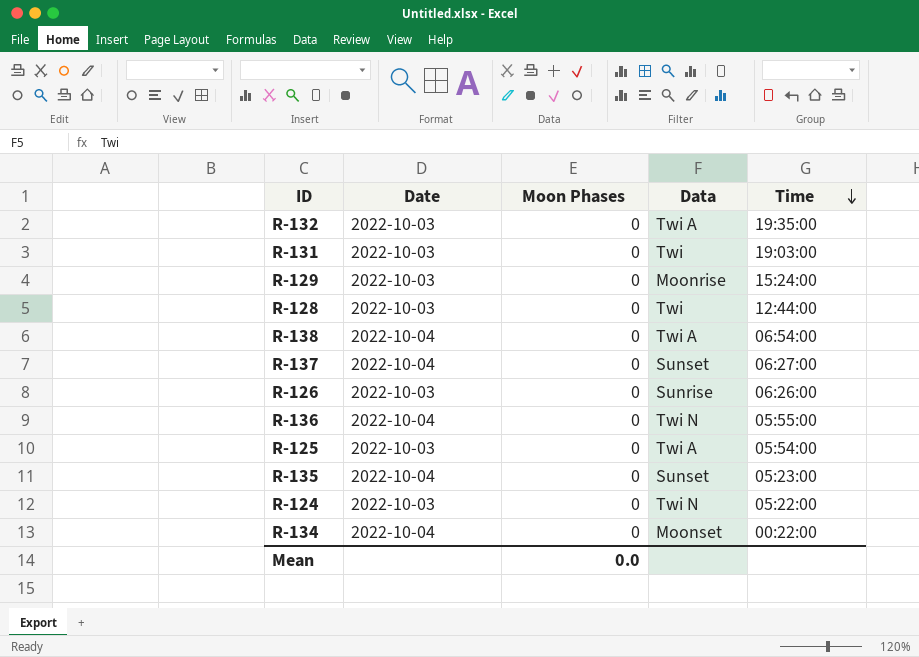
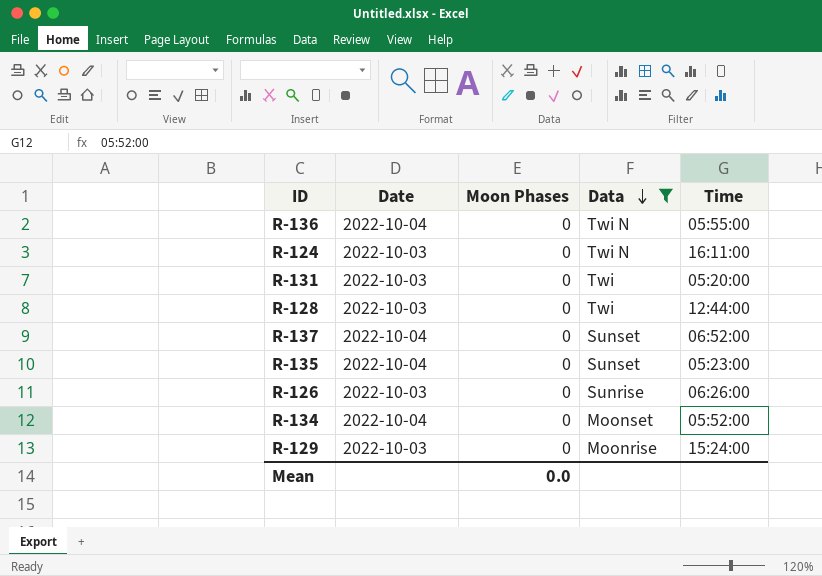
filter: none -> Data != Twi A
row order: Time descending -> Data descending
R-124 | Time: 05:22:00 -> 16:11:00
R-131 | Time: 19:03:00 -> 05:20:00
R-137 | Time: 06:27:00 -> 06:52:00
R-134 | Time: 00:22:00 -> 05:52:00

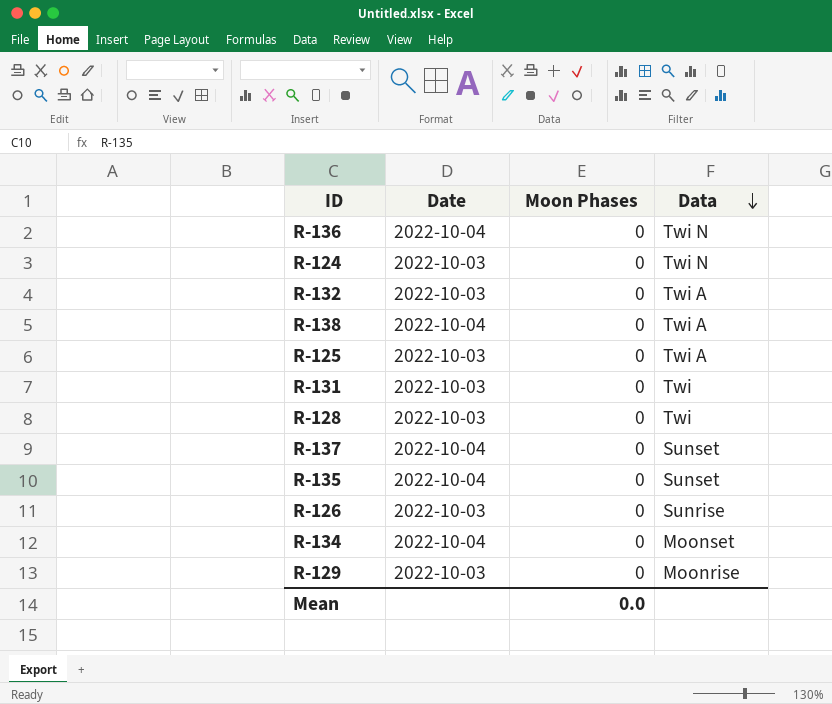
filter: Data != Twi A -> none
column Time | position: 5 -> none

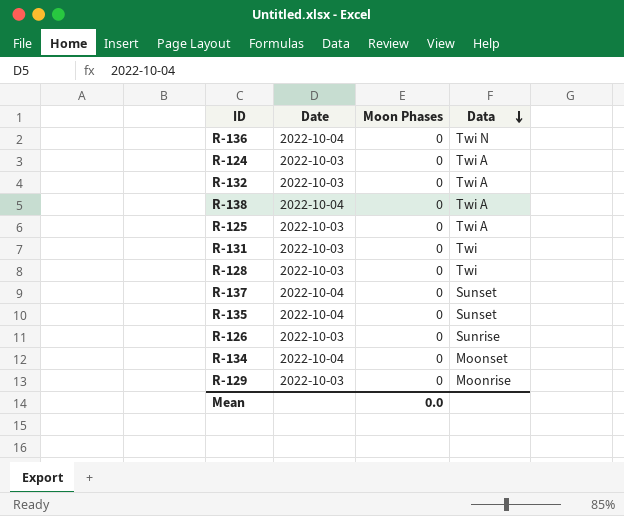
R-124 | Data: Twi N -> Twi A

